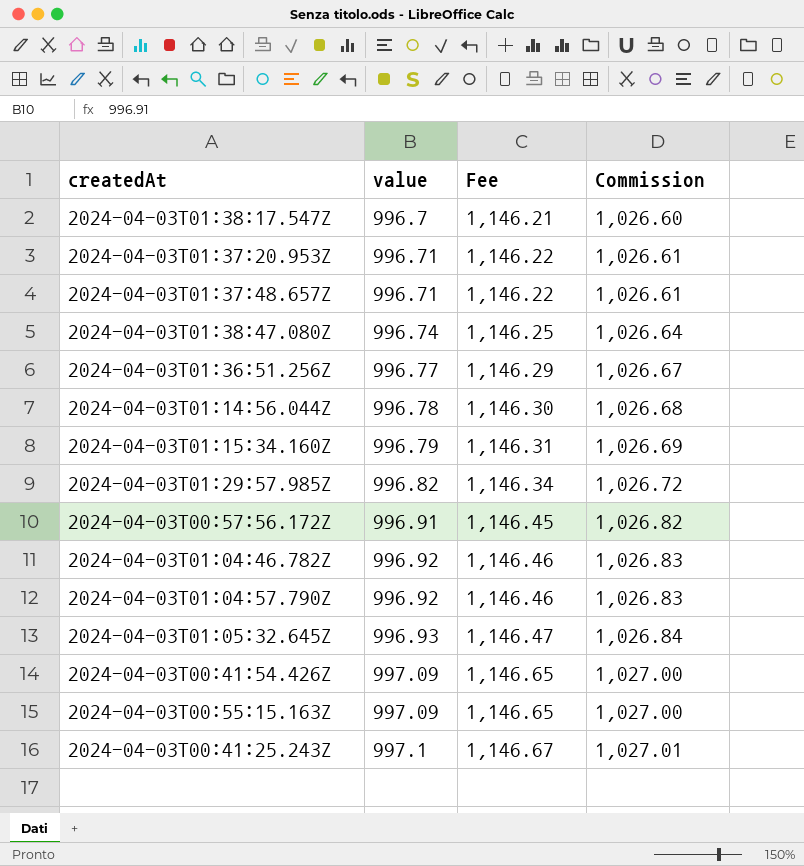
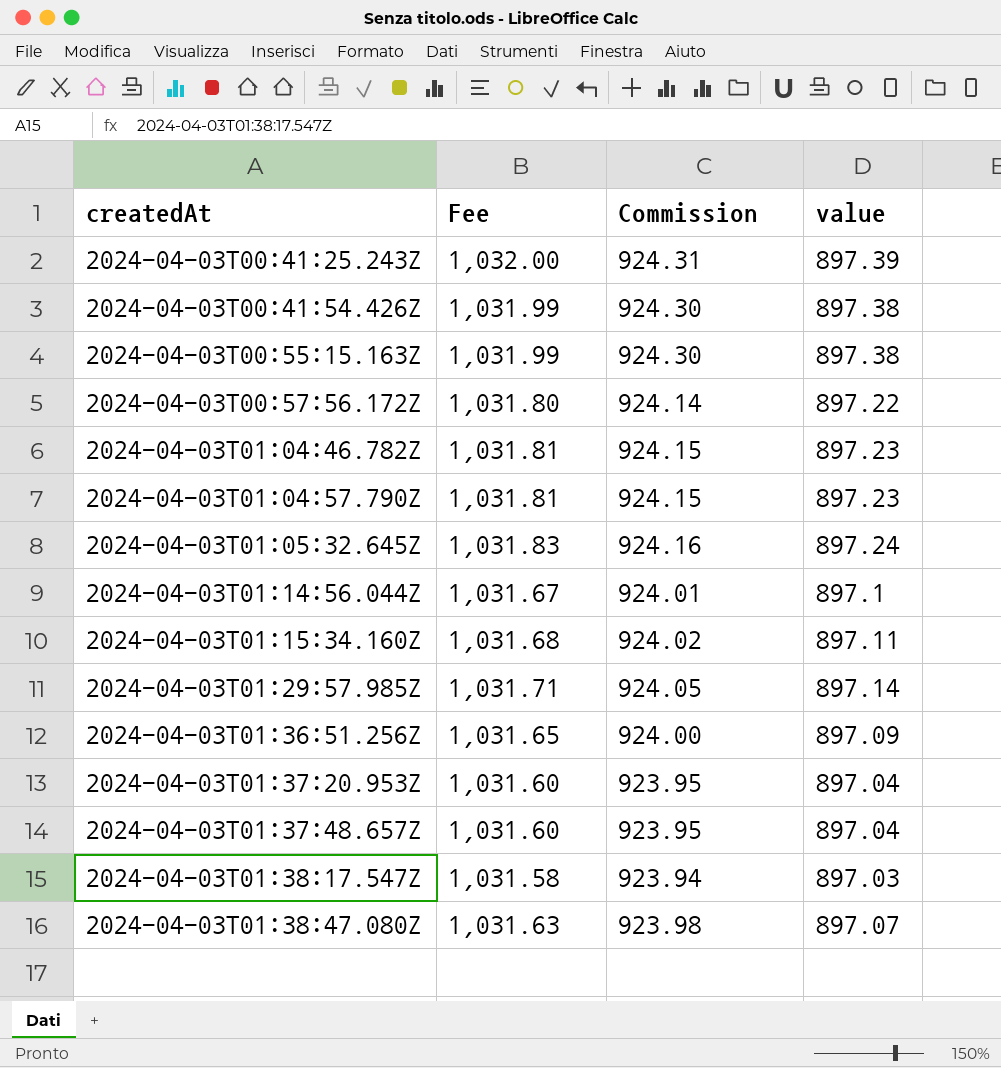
row order: value ascending -> createdAt ascending
column value | position: 2 -> 4
2024-04-03T00:41:25.243Z | Fee: 1,146.67 -> 1,032.00
2024-04-03T00:41:25.243Z | Commission: 1,027.01 -> 924.31
2024-04-03T00:41:25.243Z | value: 997.1 -> 897.39
2024-04-03T00:41:54.426Z | Fee: 1,146.65 -> 1,031.99
2024-04-03T00:41:54.426Z | Commission: 1,027.00 -> 924.30
2024-04-03T00:41:54.426Z | value: 997.09 -> 897.38
2024-04-03T00:55:15.163Z | Fee: 1,146.65 -> 1,031.99
2024-04-03T00:55:15.163Z | Commission: 1,027.00 -> 924.30
2024-04-03T00:55:15.163Z | value: 997.09 -> 897.38
2024-04-03T00:57:56.172Z | Fee: 1,146.45 -> 1,031.80
2024-04-03T00:57:56.172Z | Commission: 1,026.82 -> 924.14
2024-04-03T00:57:56.172Z | value: 996.91 -> 897.22
2024-04-03T01:04:46.782Z | Fee: 1,146.46 -> 1,031.81
2024-04-03T01:04:46.782Z | Commission: 1,026.83 -> 924.15
2024-04-03T01:04:46.782Z | value: 996.92 -> 897.23
2024-04-03T01:04:57.790Z | Fee: 1,146.46 -> 1,031.81
2024-04-03T01:04:57.790Z | Commission: 1,026.83 -> 924.15
2024-04-03T01:04:57.790Z | value: 996.92 -> 897.23
2024-04-03T01:05:32.645Z | Fee: 1,146.47 -> 1,031.83
2024-04-03T01:05:32.645Z | Commission: 1,026.84 -> 924.16
2024-04-03T01:05:32.645Z | value: 996.93 -> 897.24
2024-04-03T01:14:56.044Z | Fee: 1,146.30 -> 1,031.67
2024-04-03T01:14:56.044Z | Commission: 1,026.68 -> 924.01
2024-04-03T01:14:56.044Z | value: 996.78 -> 897.1
2024-04-03T01:15:34.160Z | Fee: 1,146.31 -> 1,031.68
2024-04-03T01:15:34.160Z | Commission: 1,026.69 -> 924.02
2024-04-03T01:15:34.160Z | value: 996.79 -> 897.11
2024-04-03T01:29:57.985Z | Fee: 1,146.34 -> 1,031.71
2024-04-03T01:29:57.985Z | Commission: 1,026.72 -> 924.05
2024-04-03T01:29:57.985Z | value: 996.82 -> 897.14
2024-04-03T01:36:51.256Z | Fee: 1,146.29 -> 1,031.65
2024-04-03T01:36:51.256Z | Commission: 1,026.67 -> 924.00
2024-04-03T01:36:51.256Z | value: 996.77 -> 897.09
2024-04-03T01:37:20.953Z | Fee: 1,146.22 -> 1,031.60
2024-04-03T01:37:20.953Z | Commission: 1,026.61 -> 923.95
2024-04-03T01:37:20.953Z | value: 996.71 -> 897.04
2024-04-03T01:37:48.657Z | Fee: 1,146.22 -> 1,031.60
2024-04-03T01:37:48.657Z | Commission: 1,026.61 -> 923.95
2024-04-03T01:37:48.657Z | value: 996.71 -> 897.04
2024-04-03T01:38:17.547Z | Fee: 1,146.21 -> 1,031.58
2024-04-03T01:38:17.547Z | Commission: 1,026.60 -> 923.94
2024-04-03T01:38:17.547Z | value: 996.7 -> 897.03
2024-04-03T01:38:47.080Z | Fee: 1,146.25 -> 1,031.63
2024-04-03T01:38:47.080Z | Commission: 1,026.64 -> 923.98
2024-04-03T01:38:47.080Z | value: 996.74 -> 897.07

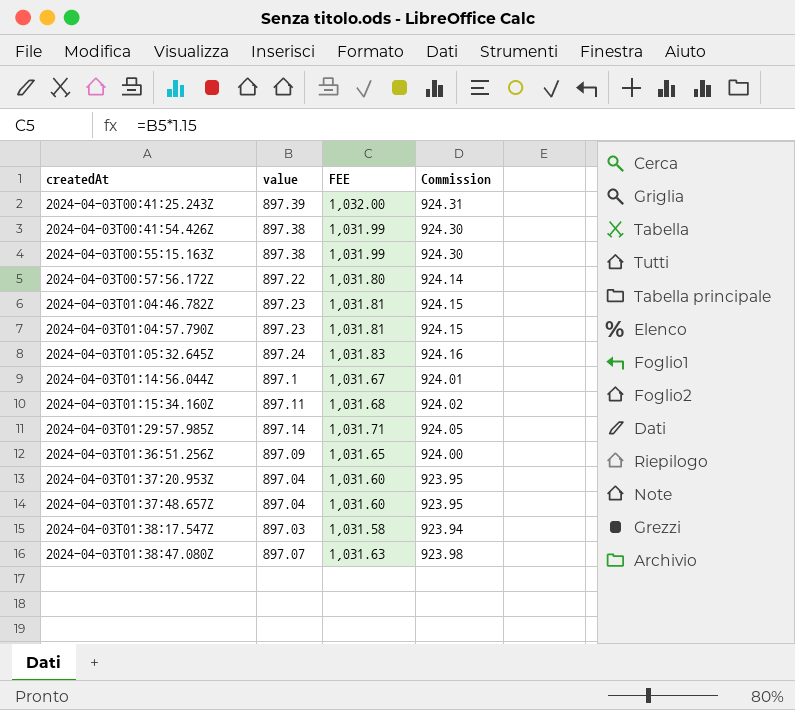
column value | position: 4 -> 2
column name: Fee -> FEE

